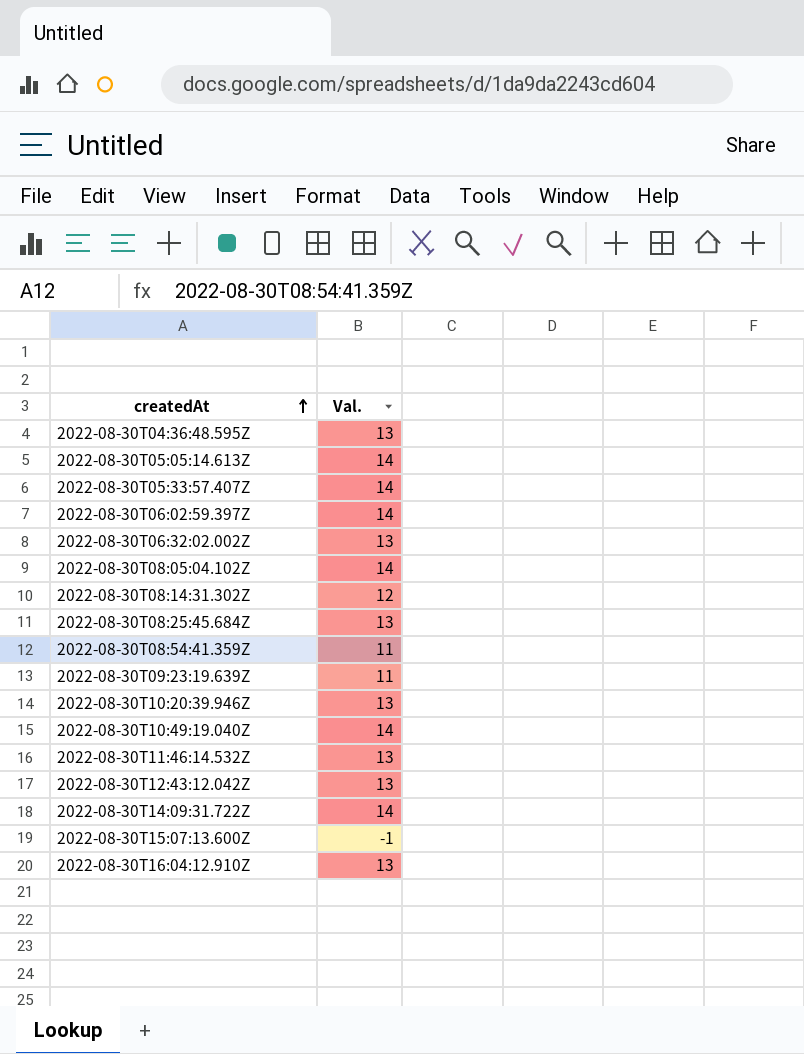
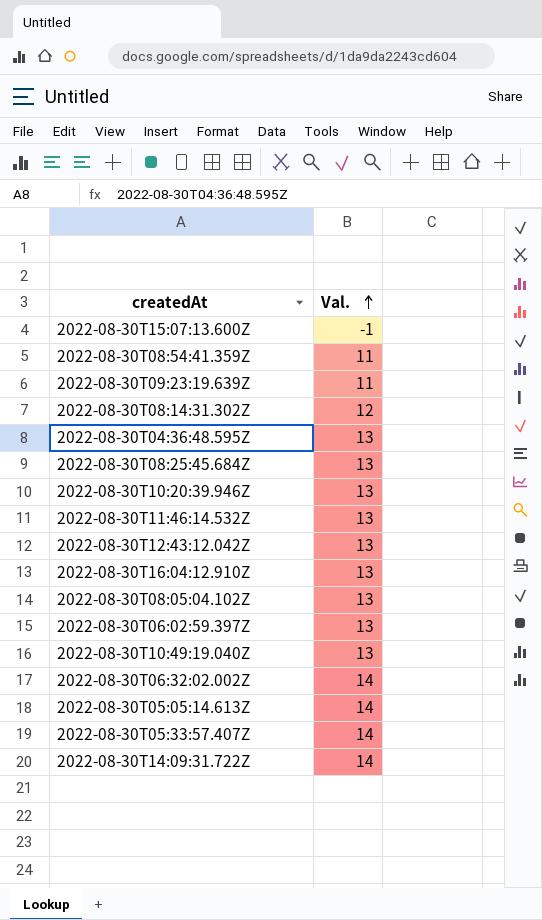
row order: createdAt ascending -> Val. ascending
2022-08-30T08:05:04.102Z | Val.: 14 -> 13
2022-08-30T06:02:59.397Z | Val.: 14 -> 13
2022-08-30T10:49:19.040Z | Val.: 14 -> 13
2022-08-30T06:32:02.002Z | Val.: 13 -> 14

